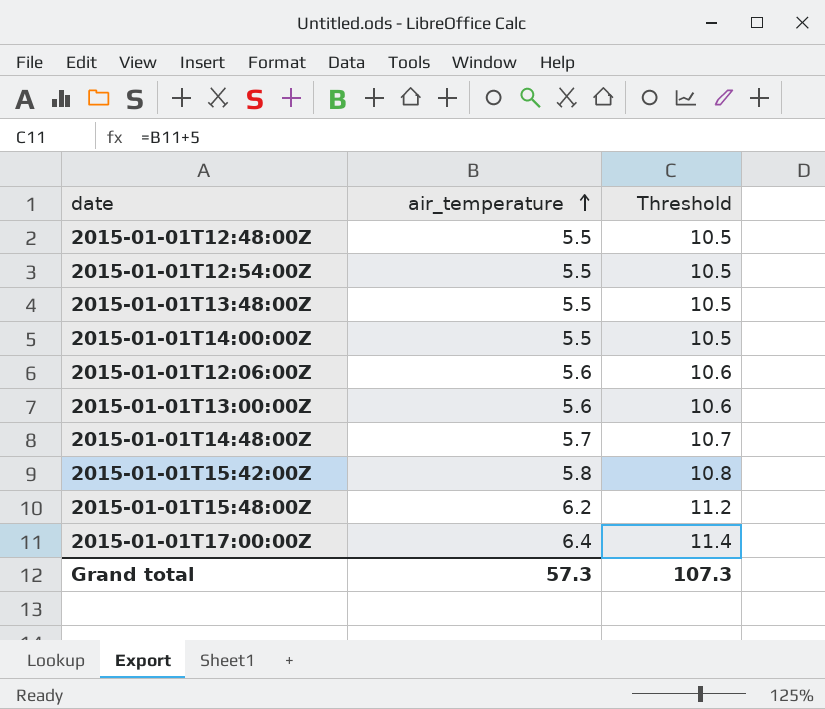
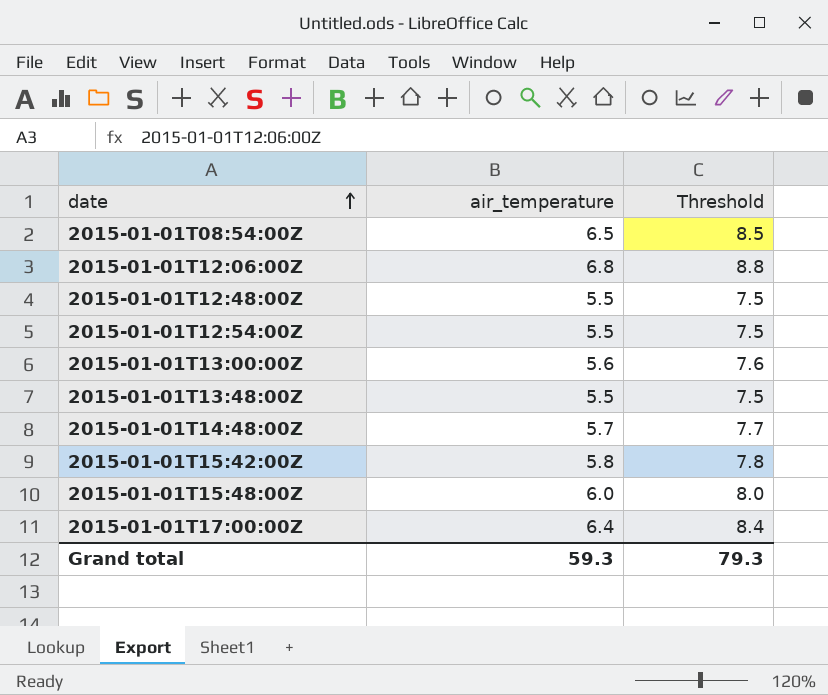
row order: air_temperature ascending -> date ascending
column Threshold | formula: [air_temperature] + 5 -> [air_temperature] + 2
row 2015-01-01T14:00:00Z: 5.5 | 10.5 -> none
row 2015-01-01T08:54:00Z: none -> 6.5 | 8.5
2015-01-01T12:06:00Z | air_temperature: 5.6 -> 6.8
2015-01-01T15:48:00Z | air_temperature: 6.2 -> 6.0
Grand total | air_temperature: 57.3 -> 59.3
Grand total | Threshold: 107.3 -> 79.3

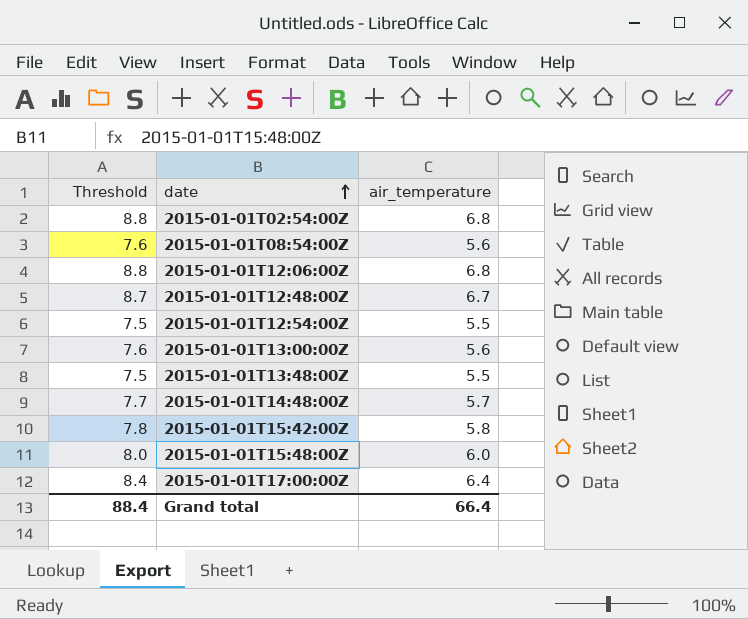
column Threshold | position: 3 -> 1
row 2015-01-01T02:54:00Z: none -> 8.8 | 6.8
2015-01-01T08:54:00Z | Threshold: 8.5 -> 7.6
2015-01-01T08:54:00Z | air_temperature: 6.5 -> 5.6
2015-01-01T12:48:00Z | Threshold: 7.5 -> 8.7
2015-01-01T12:48:00Z | air_temperature: 5.5 -> 6.7
Grand total | Threshold: 79.3 -> 88.4
Grand total | air_temperature: 59.3 -> 66.4

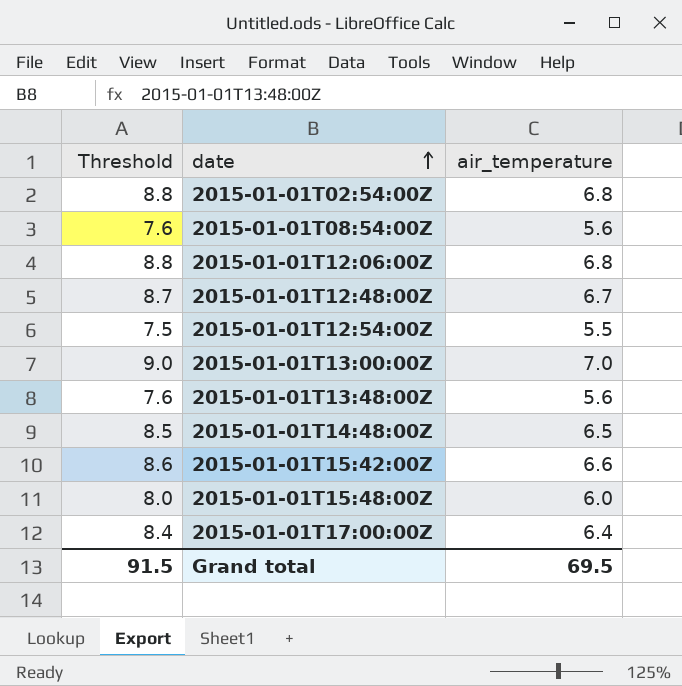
2015-01-01T13:00:00Z | Threshold: 7.6 -> 9.0
2015-01-01T13:00:00Z | air_temperature: 5.6 -> 7.0
2015-01-01T13:48:00Z | Threshold: 7.5 -> 7.6
2015-01-01T13:48:00Z | air_temperature: 5.5 -> 5.6
2015-01-01T14:48:00Z | Threshold: 7.7 -> 8.5
2015-01-01T14:48:00Z | air_temperature: 5.7 -> 6.5
2015-01-01T15:42:00Z | Threshold: 7.8 -> 8.6
2015-01-01T15:42:00Z | air_temperature: 5.8 -> 6.6
Grand total | Threshold: 88.4 -> 91.5
Grand total | air_temperature: 66.4 -> 69.5

